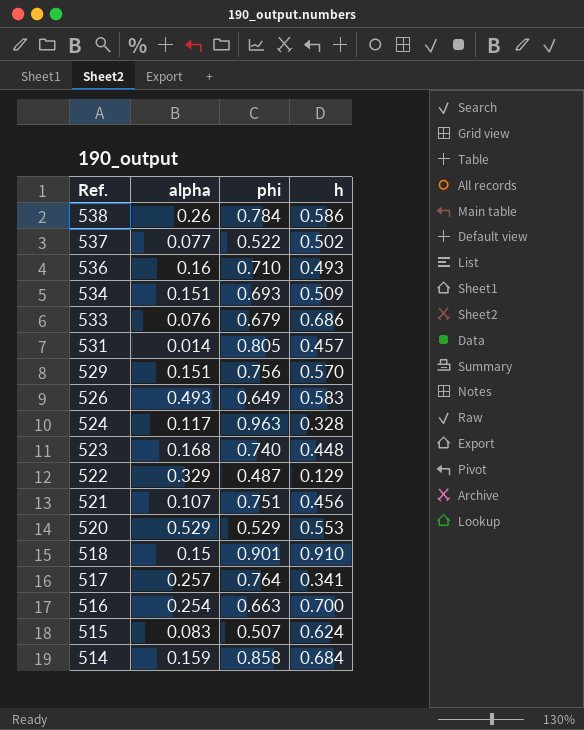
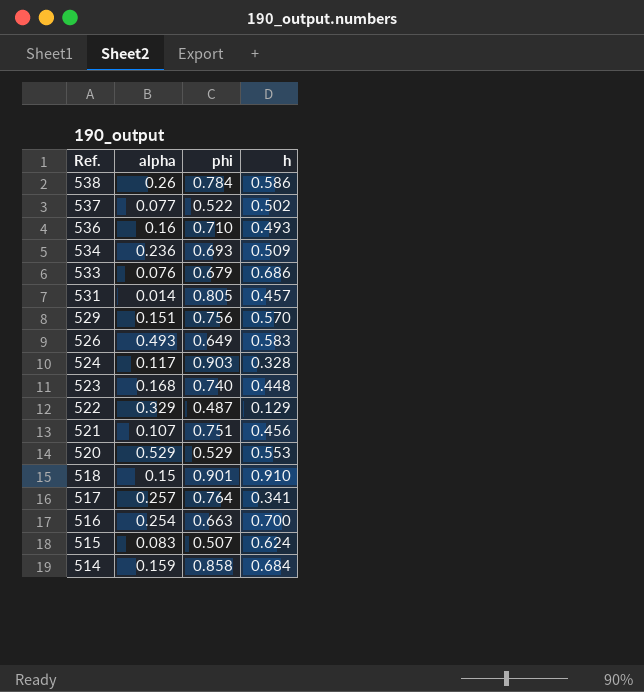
534 | alpha: 0.151 -> 0.236
524 | phi: 0.963 -> 0.903

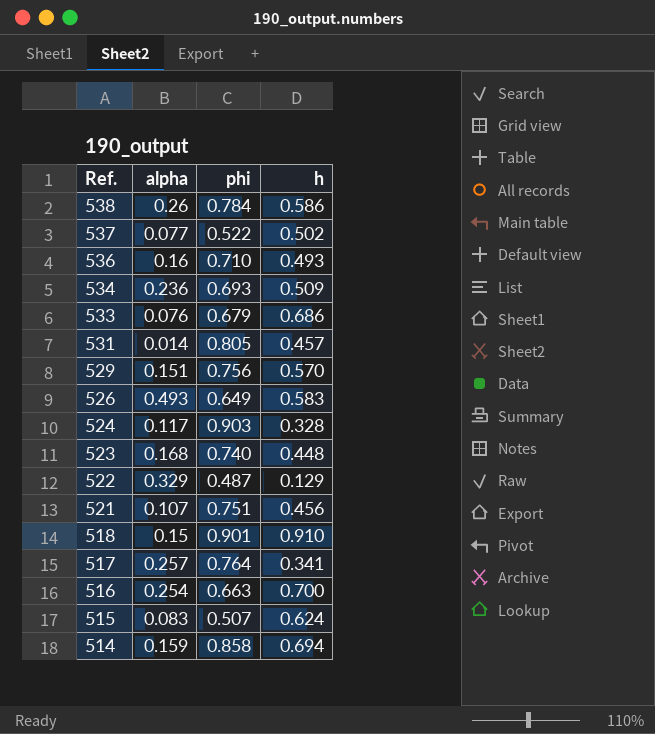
row 520: 0.529 | 0.529 | 0.553 -> none
514 | h: 0.684 -> 0.694

